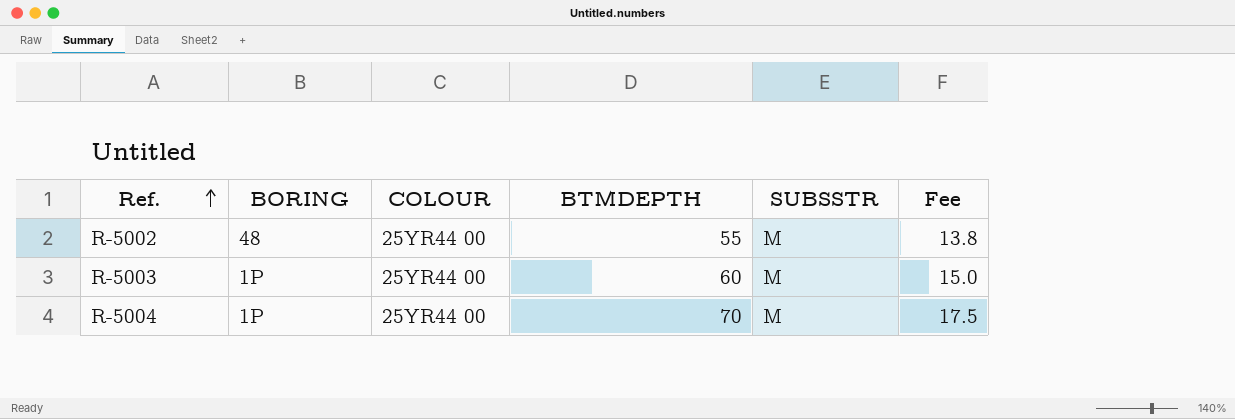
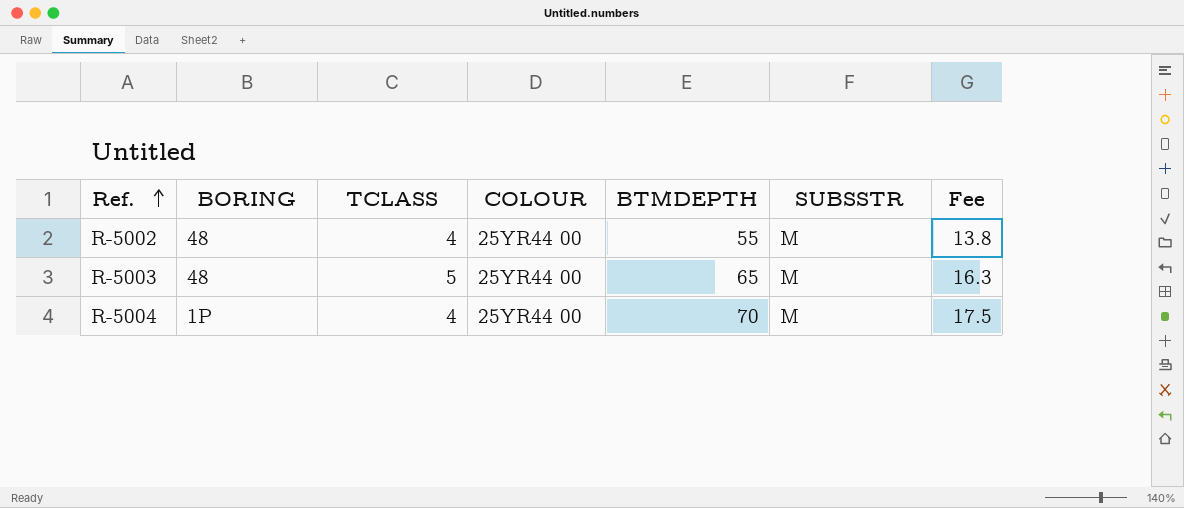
column TCLASS | position: none -> 3
R-5003 | BORING: 1P -> 48
R-5003 | BTMDEPTH: 60 -> 65
R-5003 | Fee: 15.0 -> 16.3

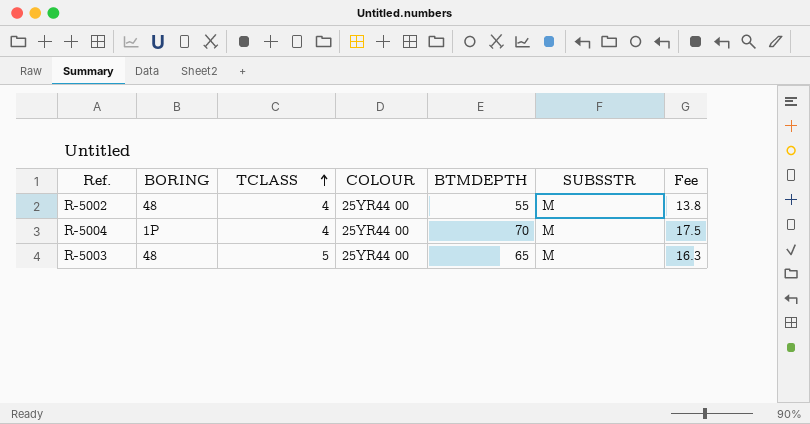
row order: Ref. ascending -> TCLASS ascending

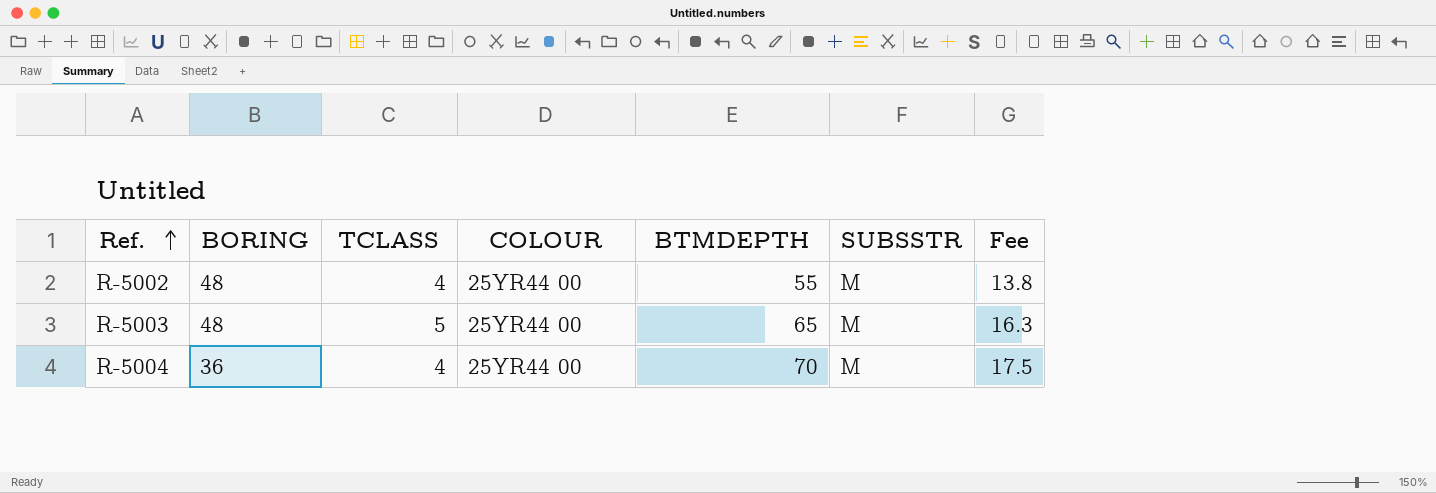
row order: TCLASS ascending -> Ref. ascending
R-5004 | BORING: 1P -> 36

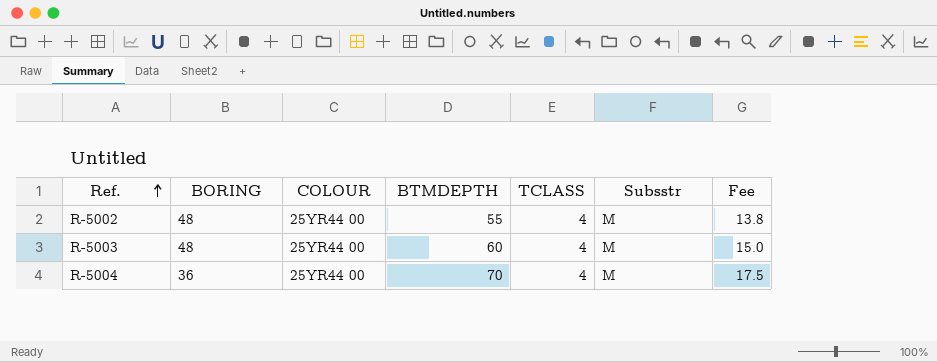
column TCLASS | position: 3 -> 5
column name: SUBSSTR -> Subsstr
R-5003 | BTMDEPTH: 65 -> 60
R-5003 | TCLASS: 5 -> 4
R-5003 | Fee: 16.3 -> 15.0

